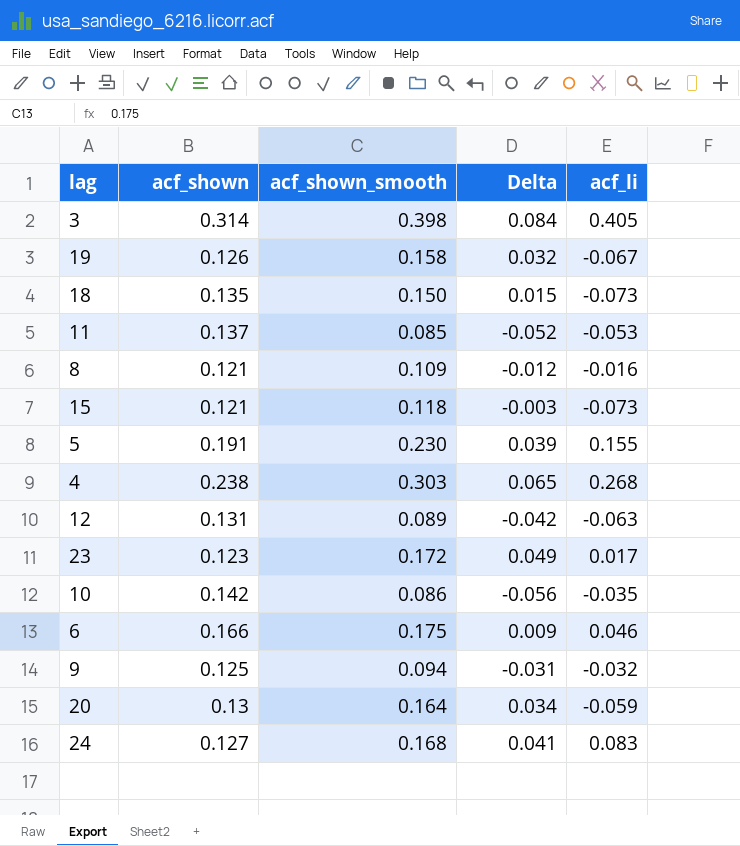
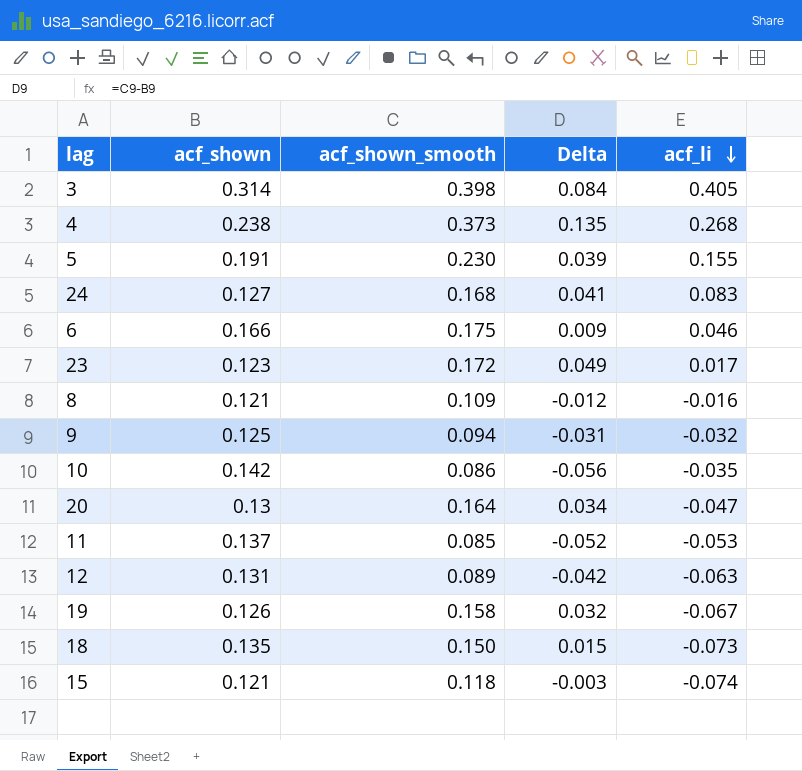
row order: none -> acf_li descending
4 | acf_shown_smooth: 0.303 -> 0.373
4 | Delta: 0.065 -> 0.135
20 | acf_li: -0.059 -> -0.047
15 | acf_li: -0.073 -> -0.074

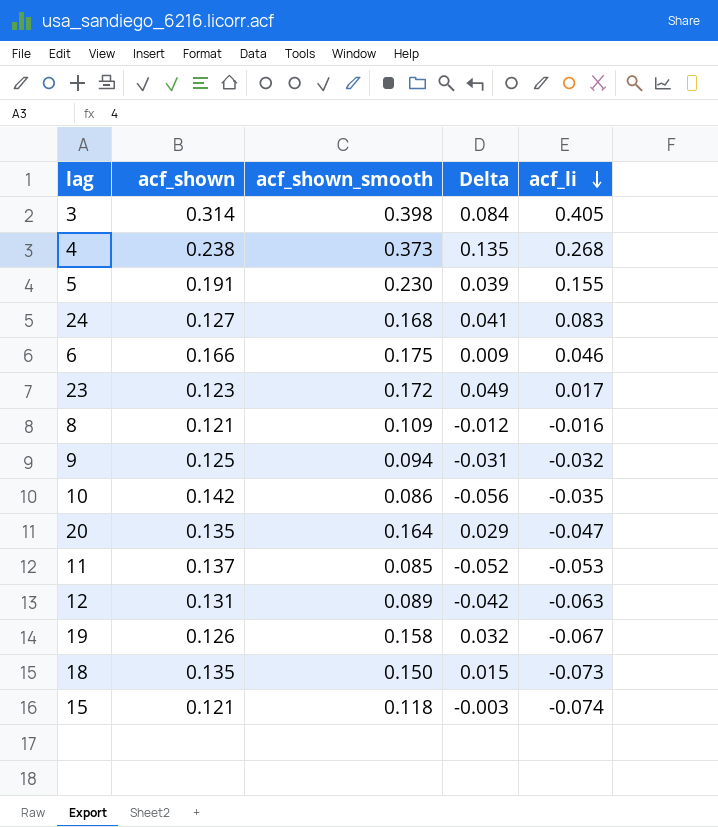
20 | acf_shown: 0.13 -> 0.135
20 | Delta: 0.034 -> 0.029

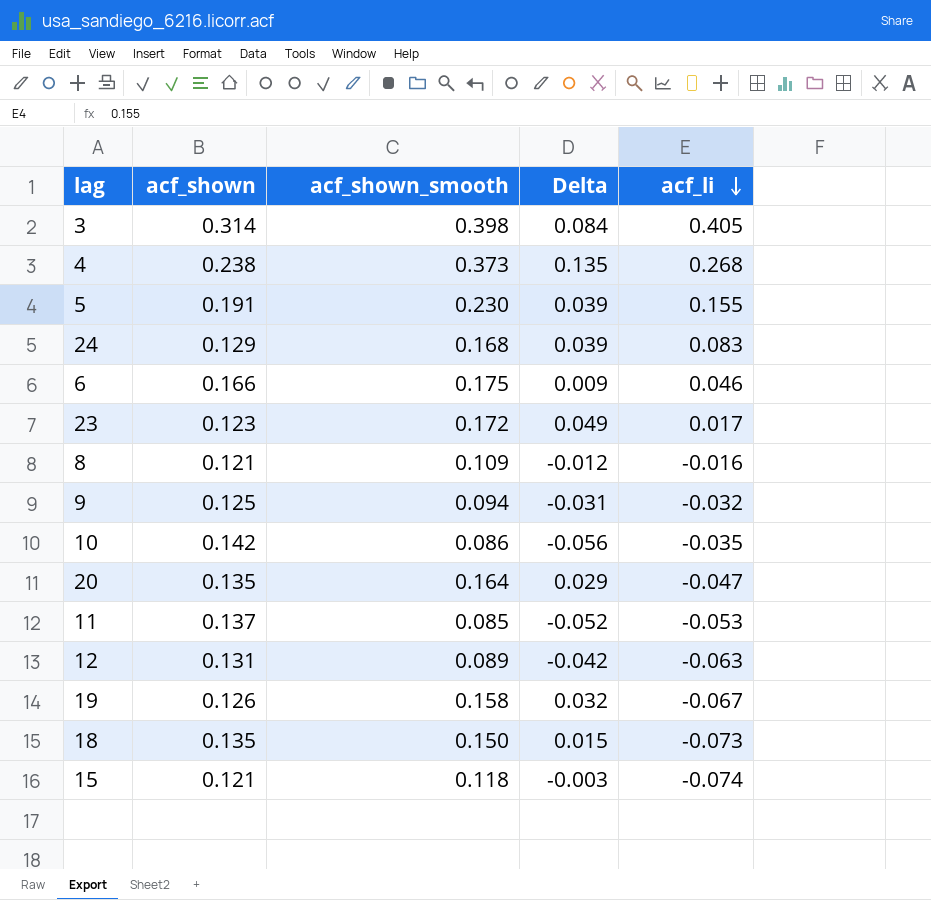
24 | acf_shown: 0.127 -> 0.129
24 | Delta: 0.041 -> 0.039

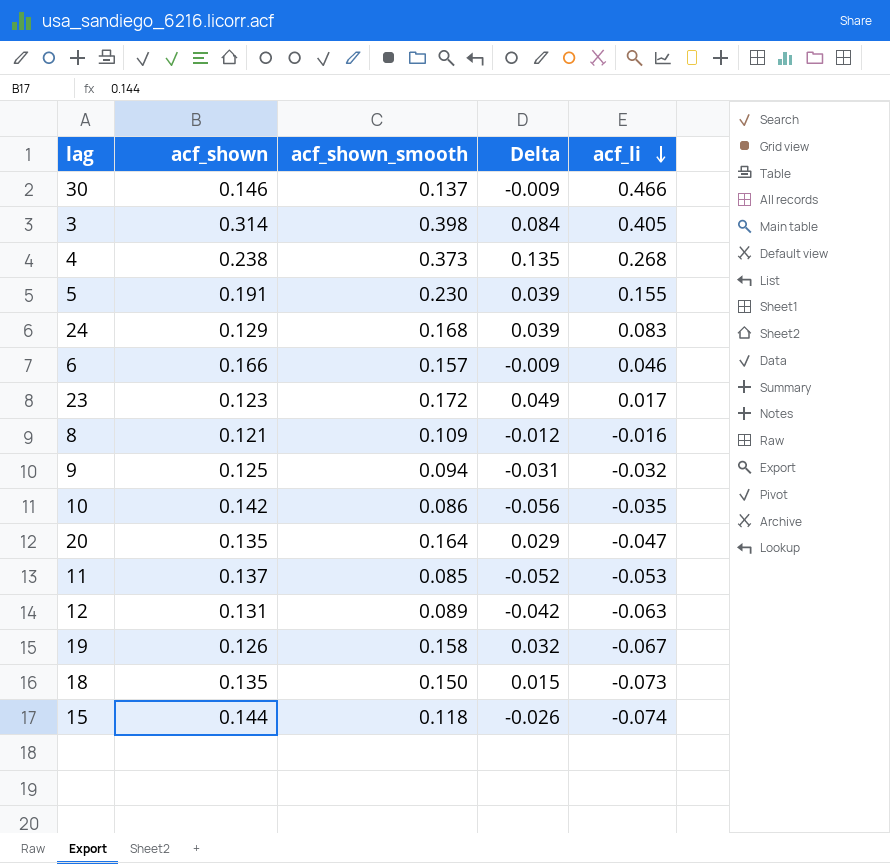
row 30: none -> 0.146 | 0.137 | -0.009 | 0.466
6 | acf_shown_smooth: 0.175 -> 0.157
6 | Delta: 0.009 -> -0.009
15 | acf_shown: 0.121 -> 0.144
15 | Delta: -0.003 -> -0.026

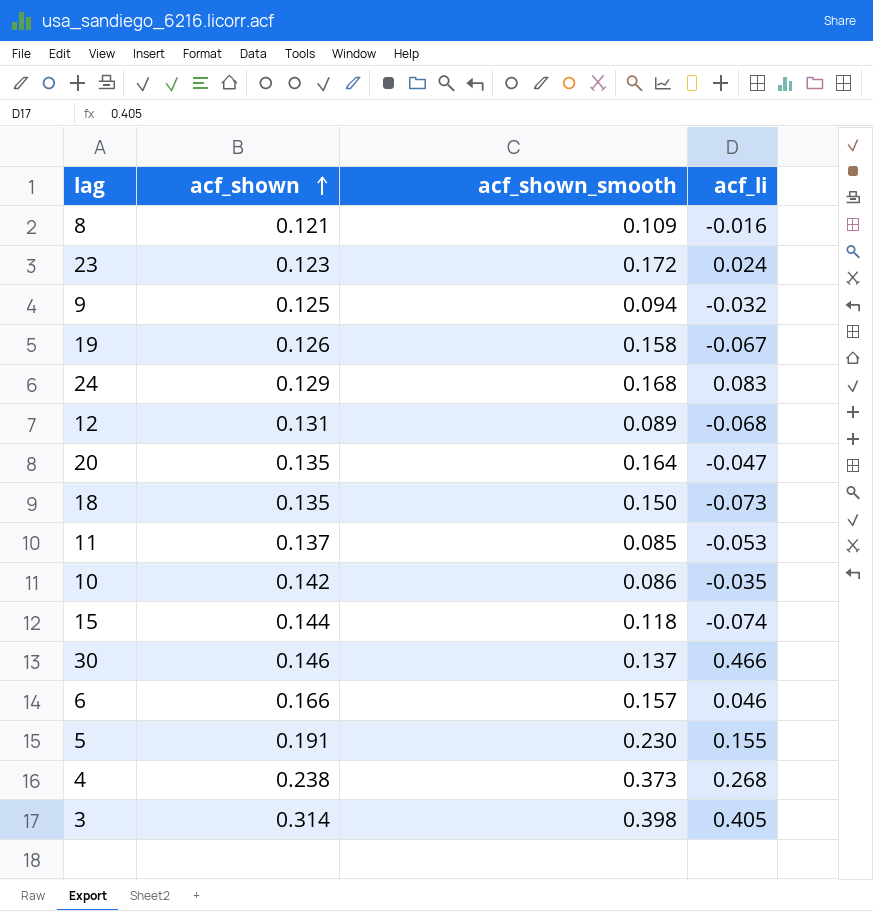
row order: acf_li descending -> acf_shown ascending
column Delta | formula: [acf_shown_smooth] - [acf_shown] -> none
23 | acf_li: 0.017 -> 0.024
12 | acf_li: -0.063 -> -0.068

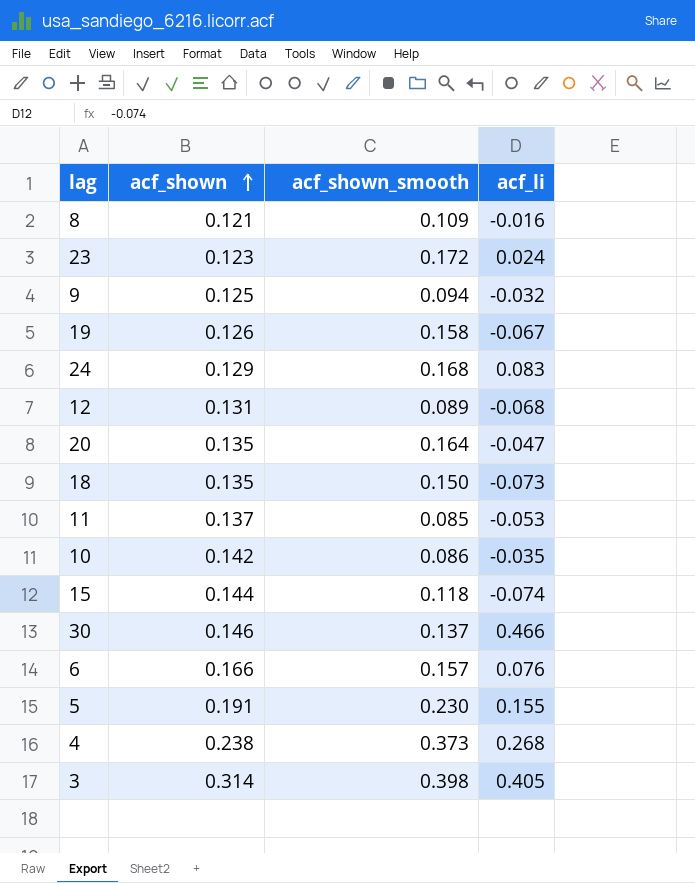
6 | acf_li: 0.046 -> 0.076

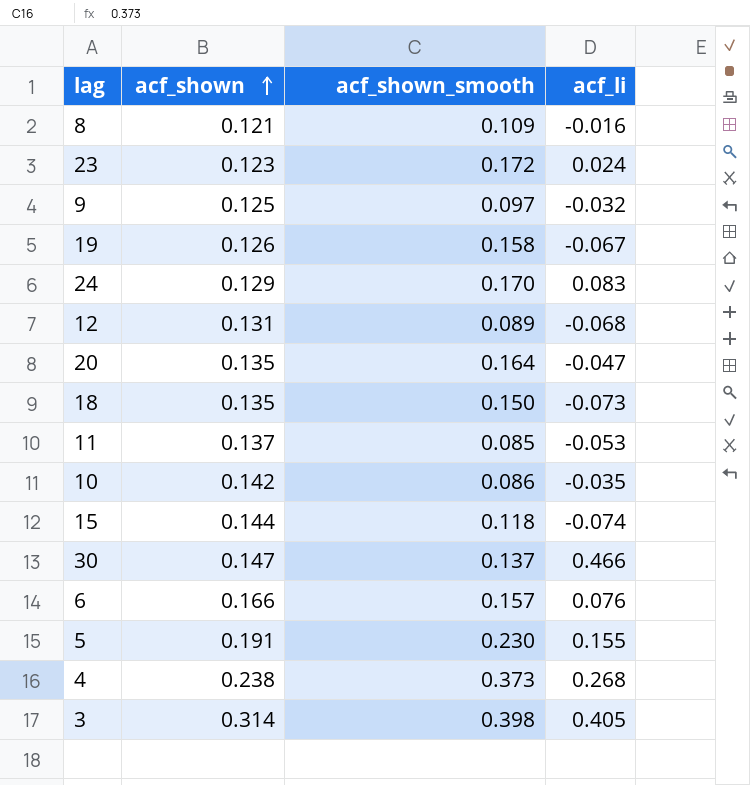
9 | acf_shown_smooth: 0.094 -> 0.097
24 | acf_shown_smooth: 0.168 -> 0.170
30 | acf_shown: 0.146 -> 0.147

